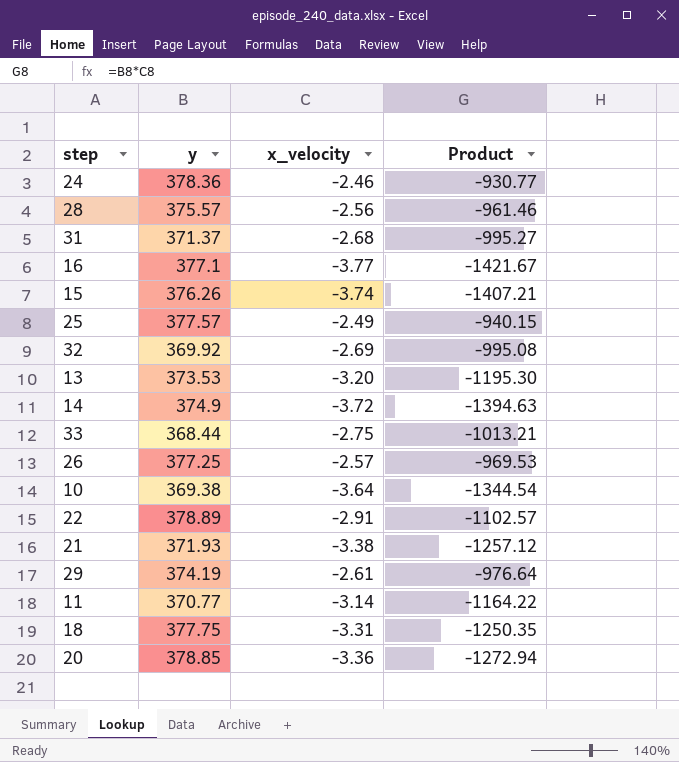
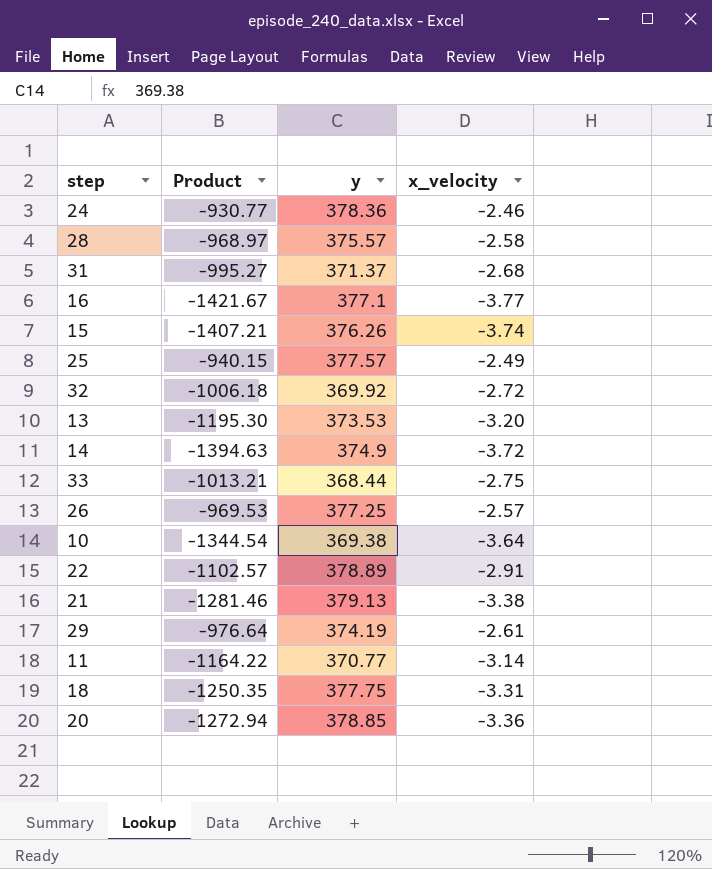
column Product | position: 4 -> 2
28 | Product: -961.46 -> -968.97
28 | x_velocity: -2.56 -> -2.58
32 | Product: -995.08 -> -1006.18
32 | x_velocity: -2.69 -> -2.72
21 | Product: -1257.12 -> -1281.46
21 | y: 371.93 -> 379.13

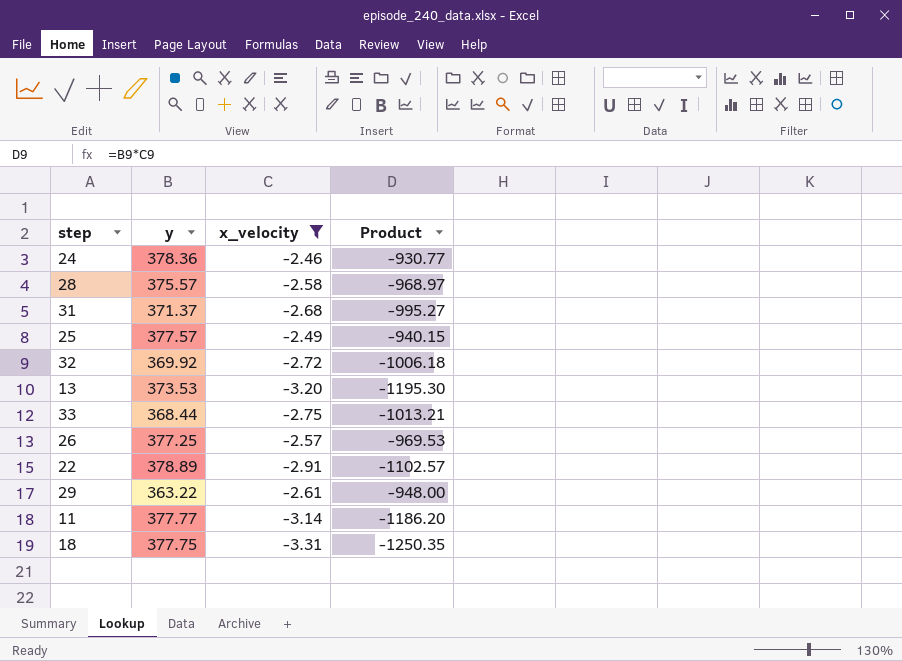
filter: none -> x_velocity >= -3.31
column Product | position: 2 -> 4
29 | y: 374.19 -> 363.22
29 | Product: -976.64 -> -948.00
11 | y: 370.77 -> 377.77
11 | Product: -1164.22 -> -1186.20

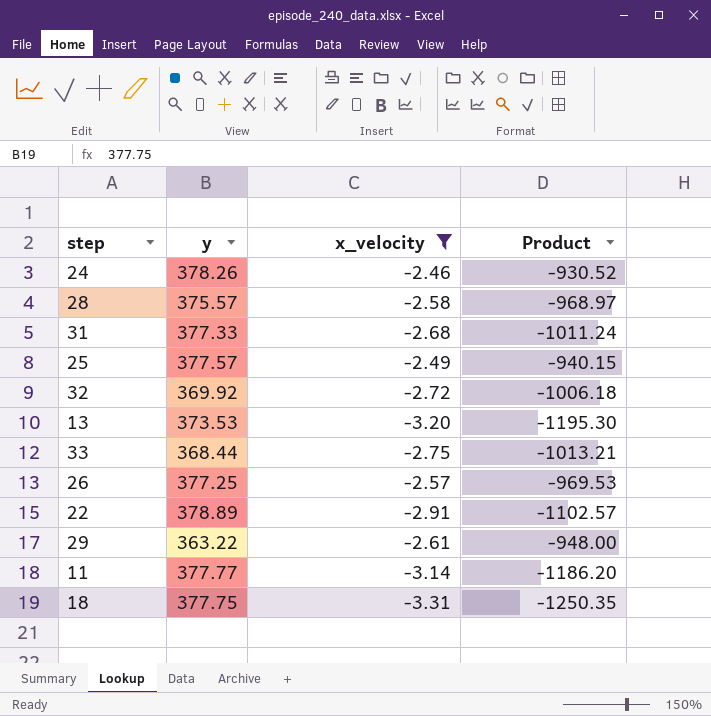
24 | y: 378.36 -> 378.26
24 | Product: -930.77 -> -930.52
31 | y: 371.37 -> 377.33
31 | Product: -995.27 -> -1011.24

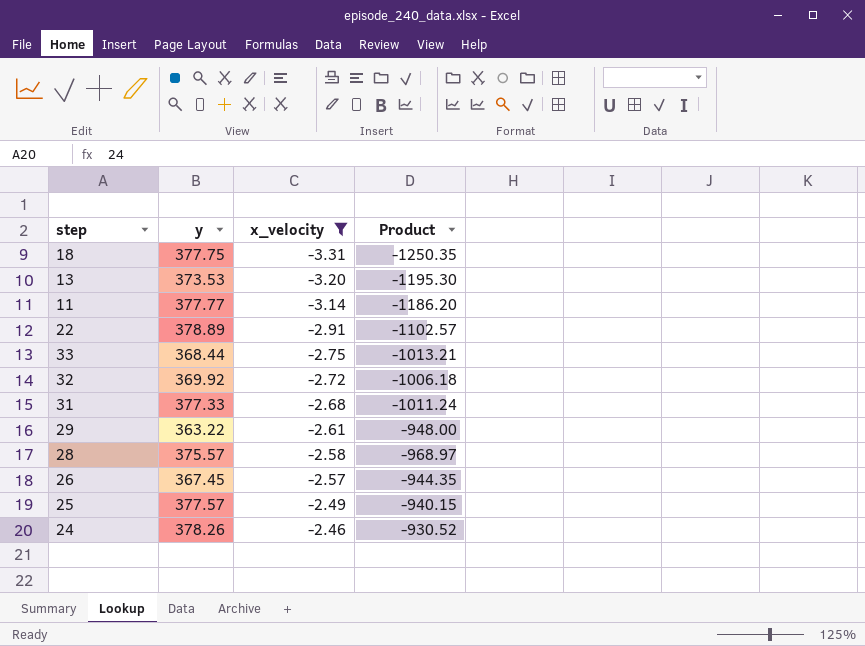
row order: none -> x_velocity ascending
26 | y: 377.25 -> 367.45
26 | Product: -969.53 -> -944.35

